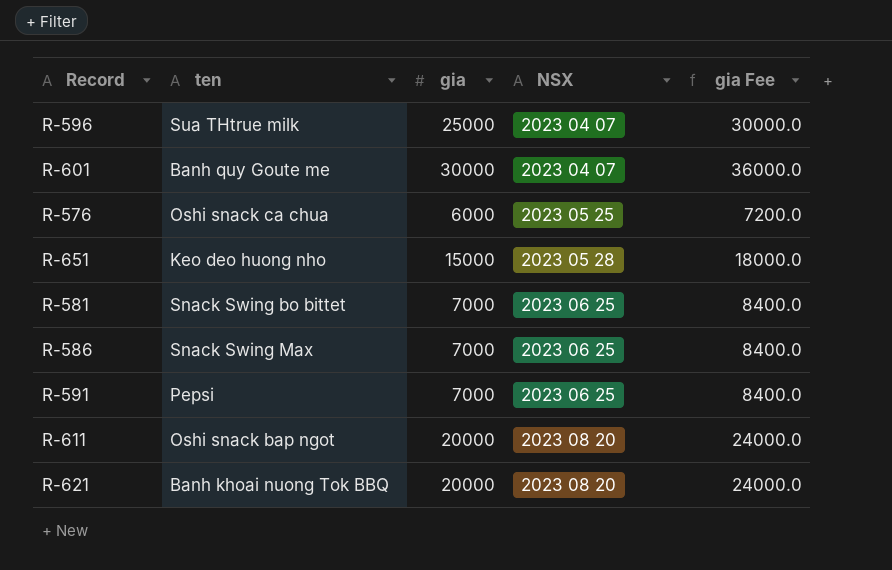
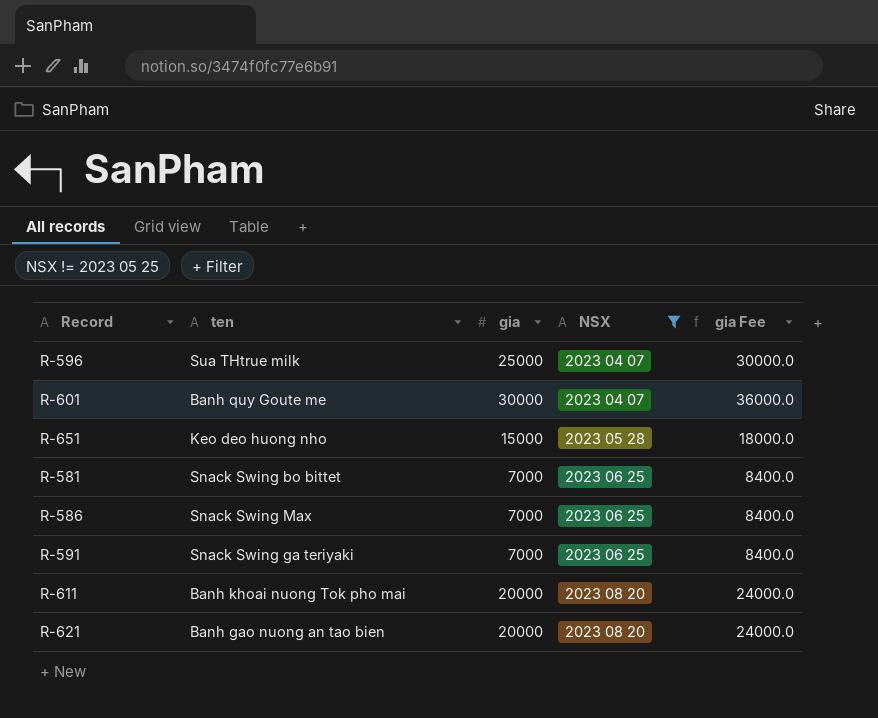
filter: none -> NSX != 2023 05 25
R-591 | ten: Pepsi -> Snack Swing ga teriyaki
R-611 | ten: Oshi snack bap ngot -> Banh khoai nuong Tok pho mai
R-621 | ten: Banh khoai nuong Tok BBQ -> Banh gao nuong an tao bien

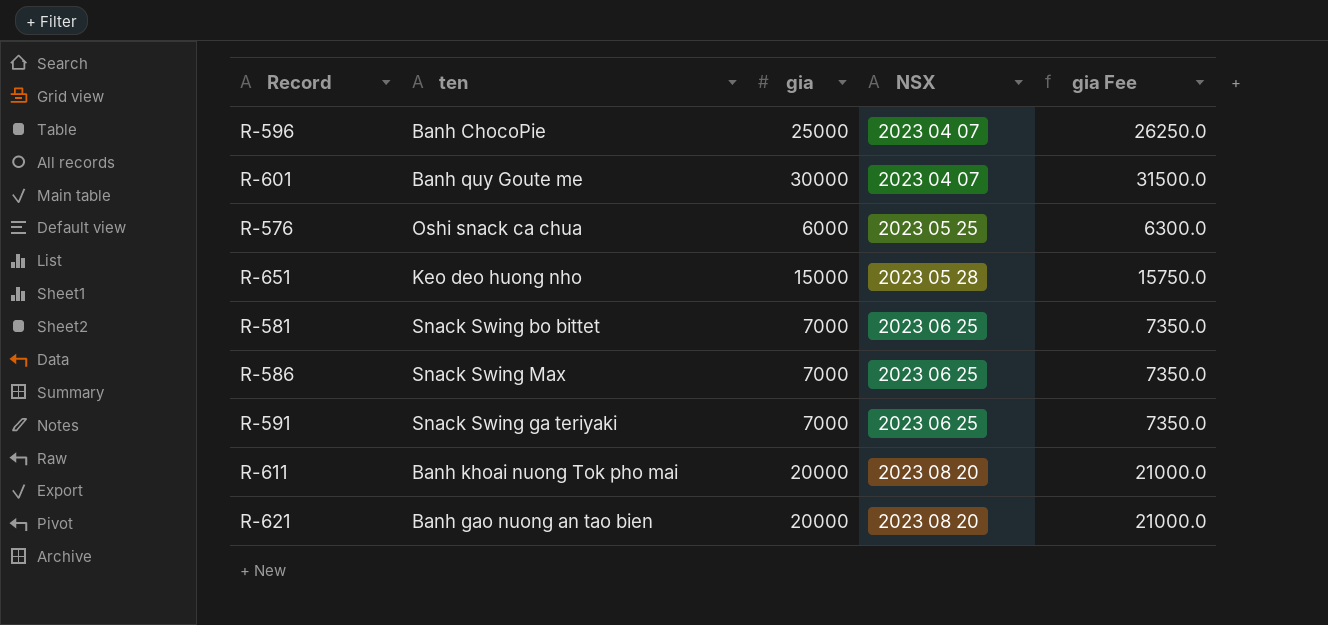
filter: NSX != 2023 05 25 -> none
column gia Fee | formula: [gia] * 1.2 -> [gia] * 1.05
R-596 | ten: Sua THtrue milk -> Banh ChocoPie

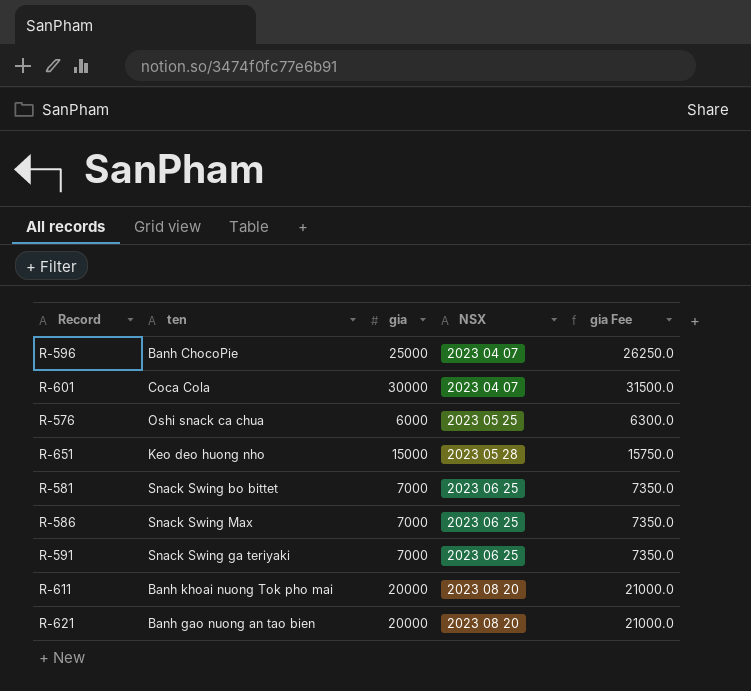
R-601 | ten: Banh quy Goute me -> Coca Cola

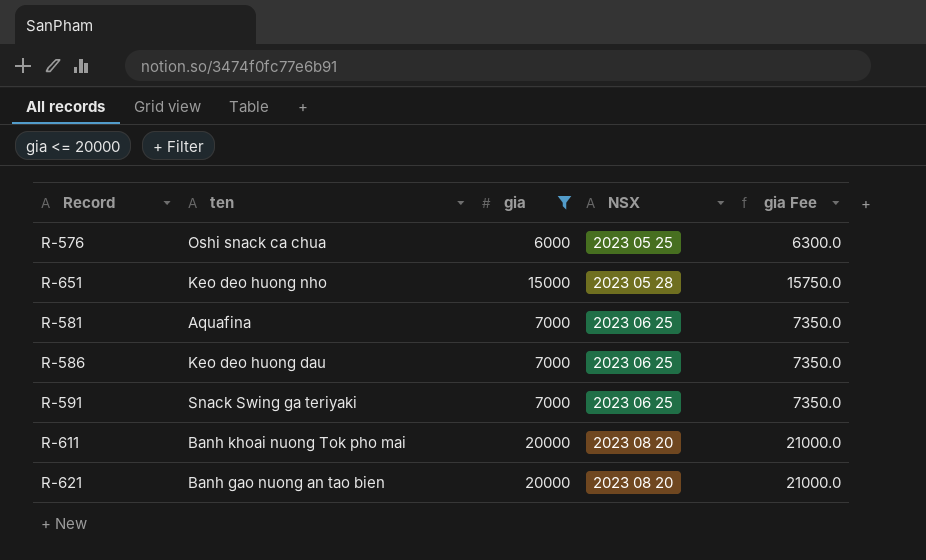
filter: none -> gia <= 20000
R-581 | ten: Snack Swing bo bittet -> Aquafina
R-586 | ten: Snack Swing Max -> Keo deo huong dau

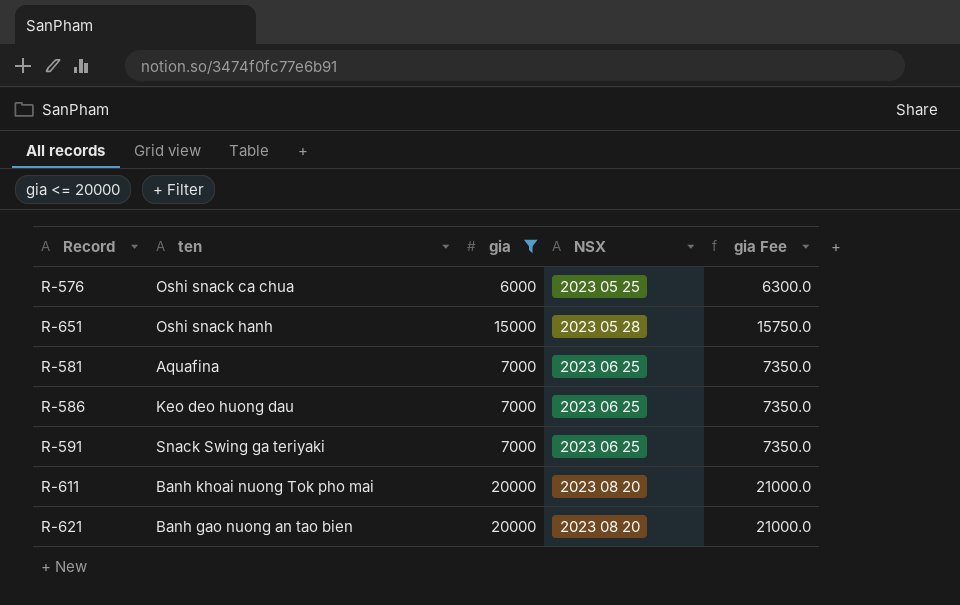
R-651 | ten: Keo deo huong nho -> Oshi snack hanh

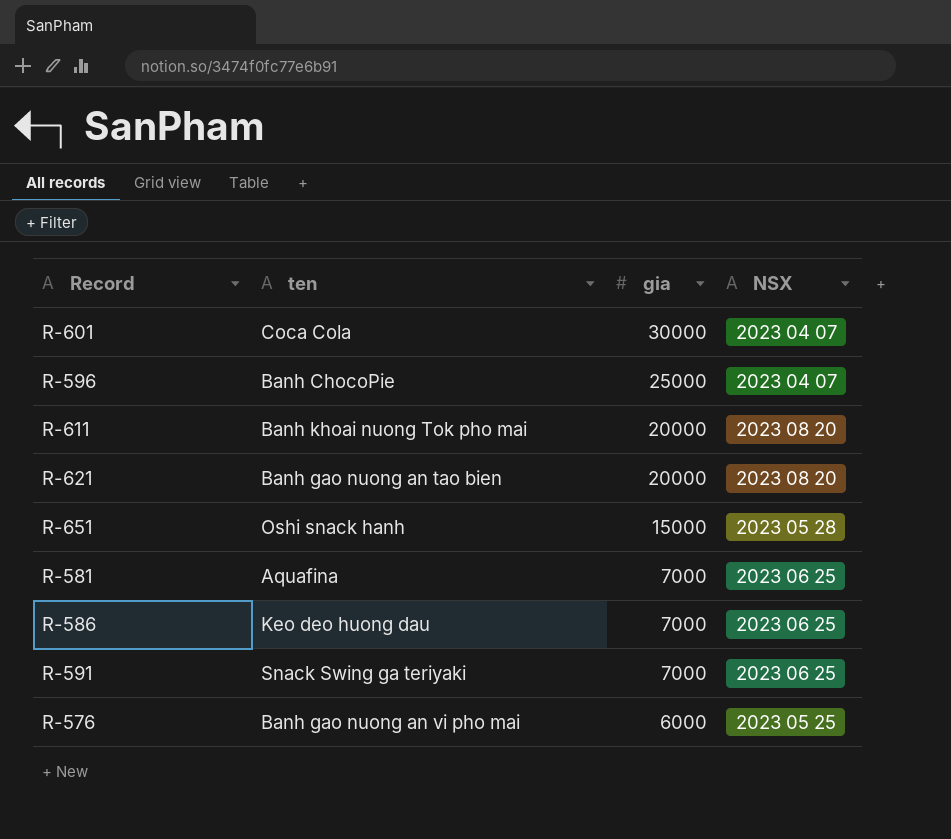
filter: gia <= 20000 -> none
row order: NSX ascending -> gia descending
column gia Fee | formula: [gia] * 1.05 -> none
R-576 | ten: Oshi snack ca chua -> Banh gao nuong an vi pho mai

